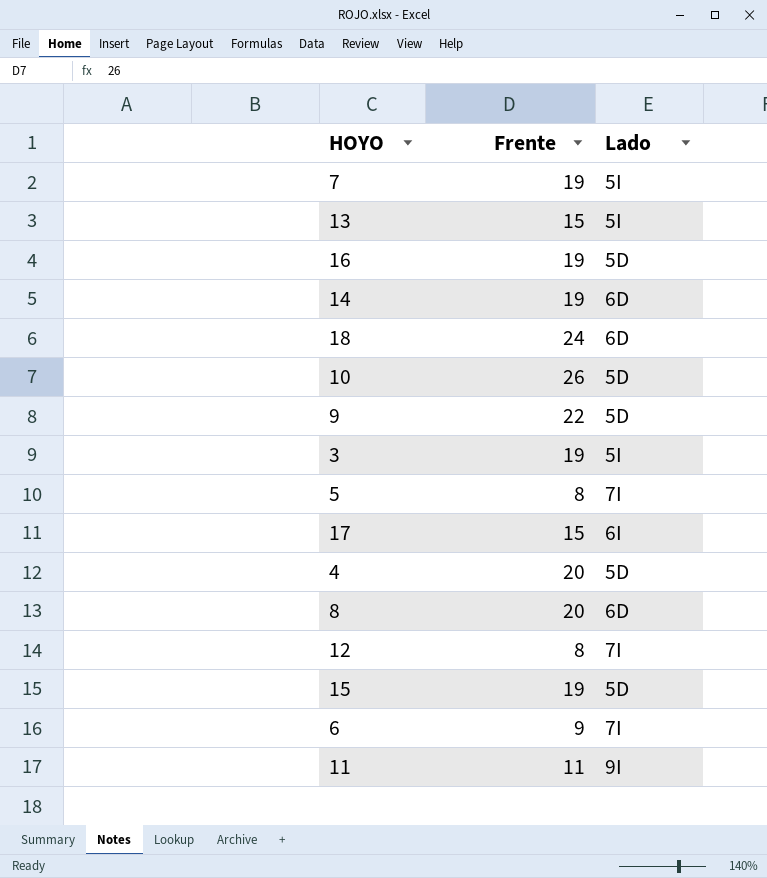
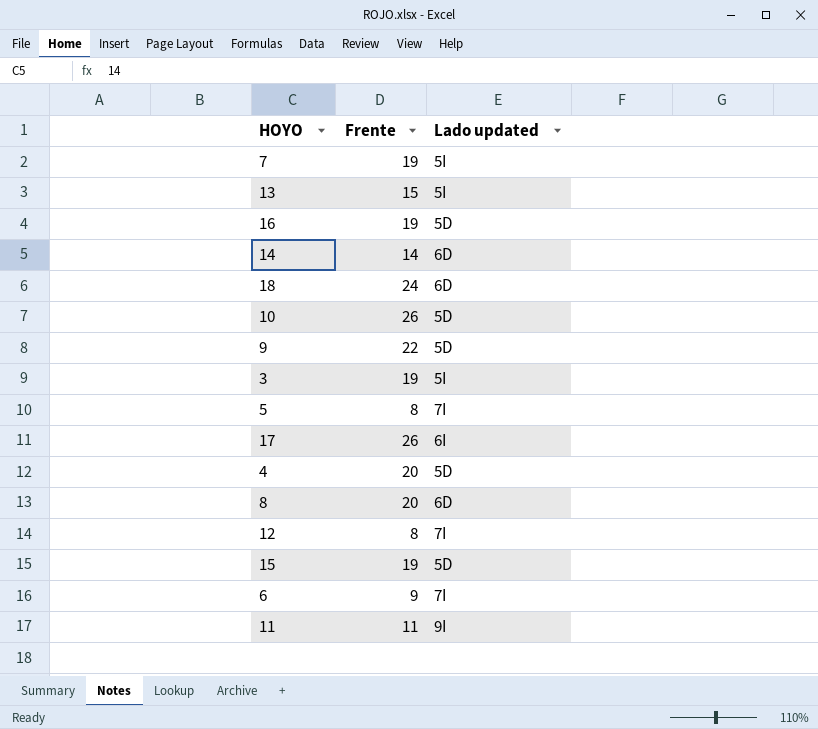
column name: Lado -> Lado updated
14 | Frente: 19 -> 14
17 | Frente: 15 -> 26

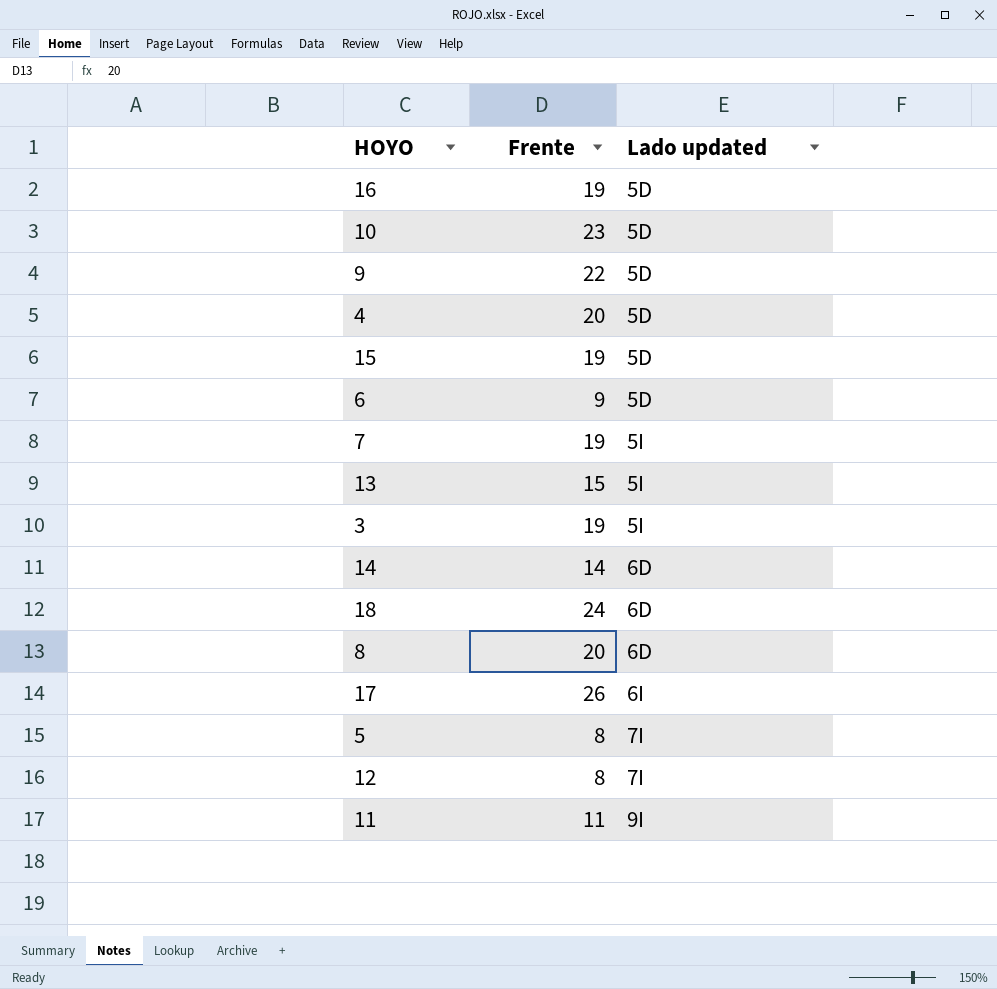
row order: none -> Lado updated ascending
10 | Frente: 26 -> 23
6 | Lado updated: 7I -> 5D

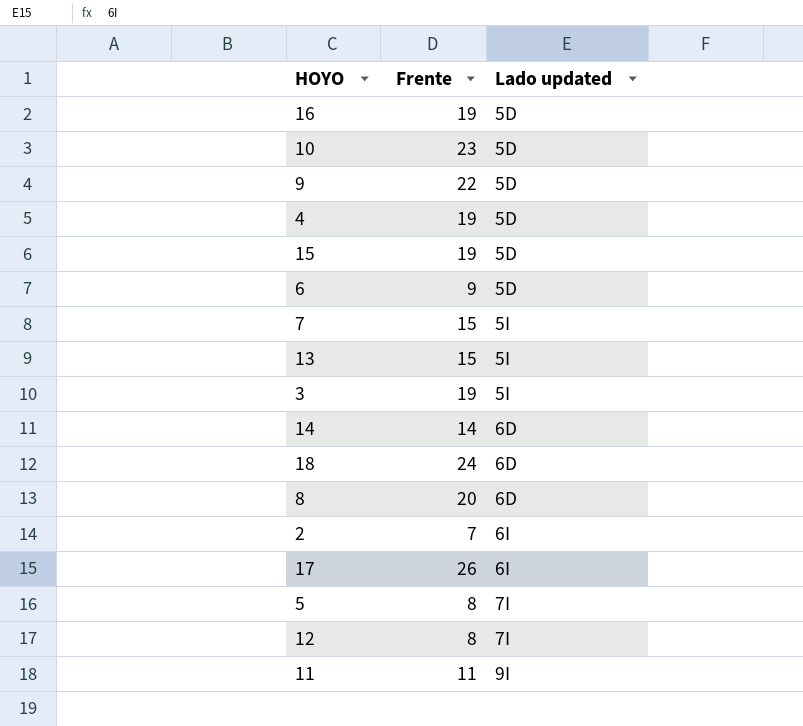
4 | Frente: 20 -> 19
7 | Frente: 19 -> 15
row 2: none -> 7 | 6I

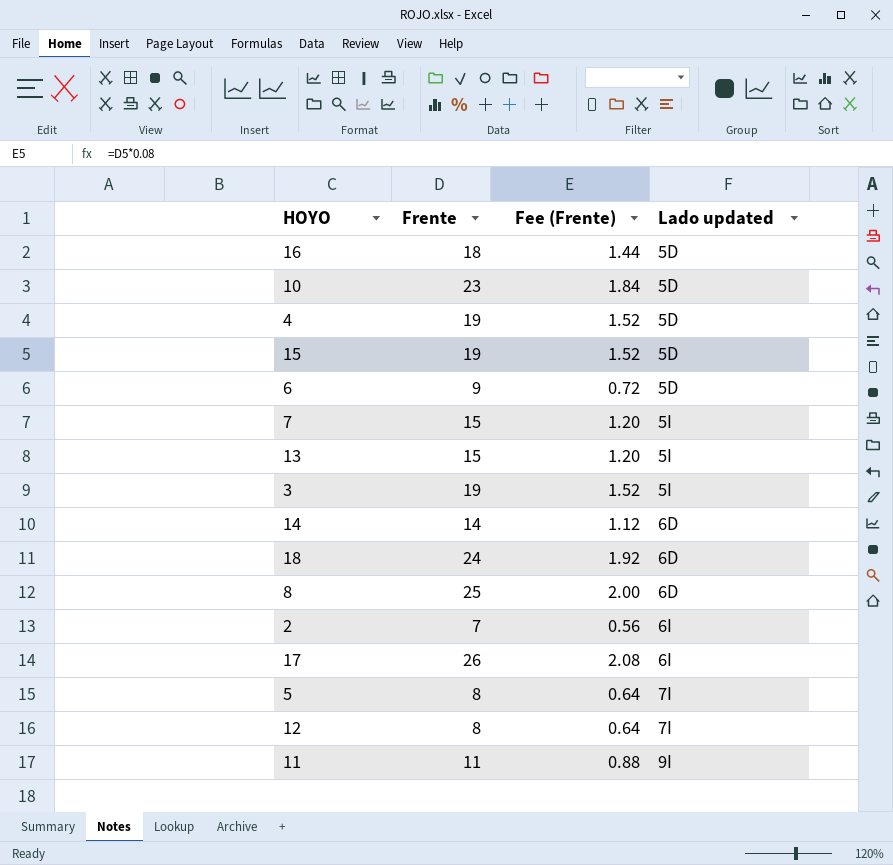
column Fee (Frente) | formula: none -> [Frente] * 0.08
row 9: 22 | 5D -> none
16 | Frente: 19 -> 18
8 | Frente: 20 -> 25

